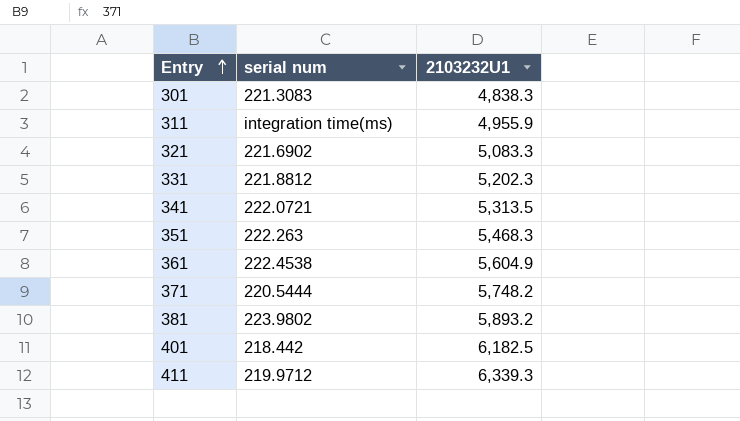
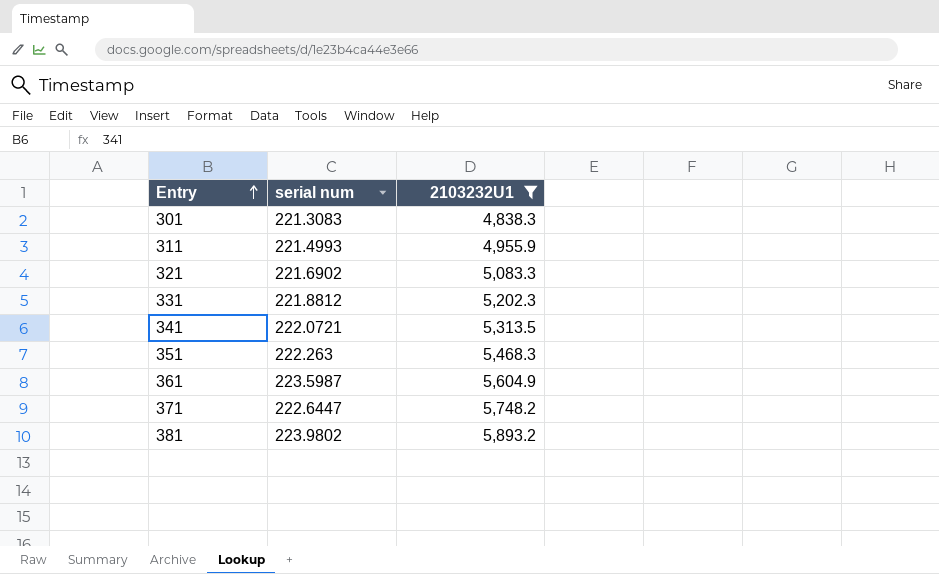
filter: none -> 2103232U1 <= 5,893.2
311 | serial num: integration time(ms) -> 221.4993
361 | serial num: 222.4538 -> 223.5987
371 | serial num: 220.5444 -> 222.6447

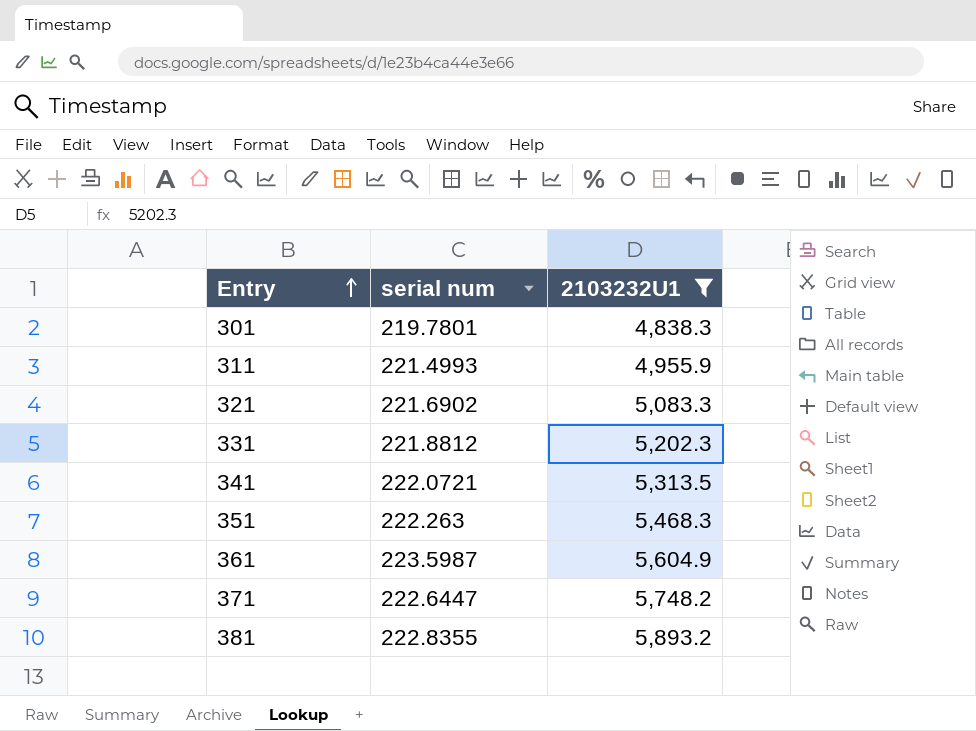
301 | serial num: 221.3083 -> 219.7801
381 | serial num: 223.9802 -> 222.8355

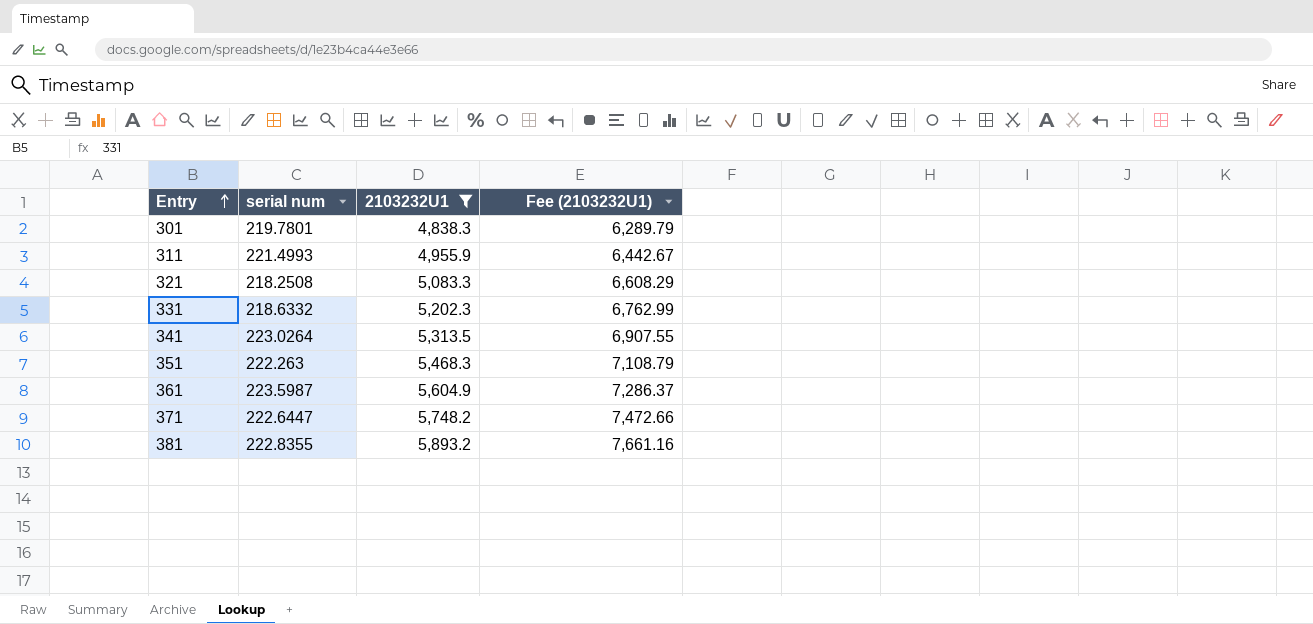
column Fee (2103232U1) | formula: none -> [2103232U1] * 1.3
321 | serial num: 221.6902 -> 218.2508
331 | serial num: 221.8812 -> 218.6332
341 | serial num: 222.0721 -> 223.0264

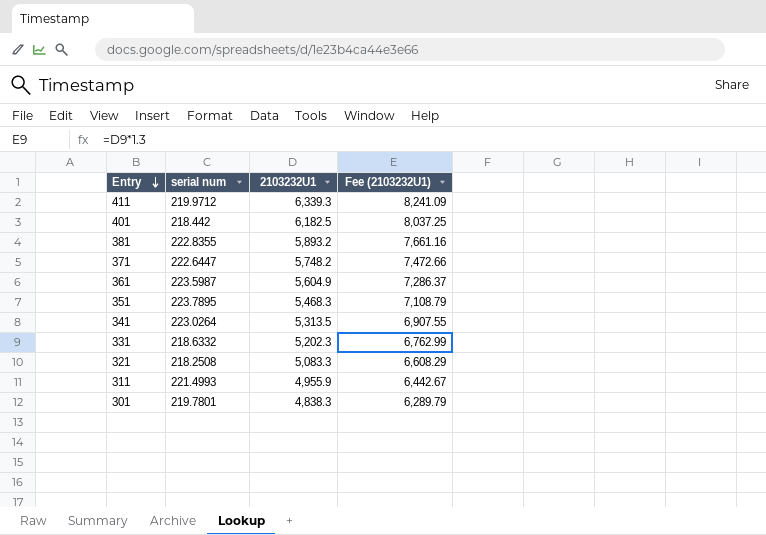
filter: 2103232U1 <= 5,893.2 -> none
row order: Entry ascending -> Entry descending
351 | serial num: 222.263 -> 223.7895

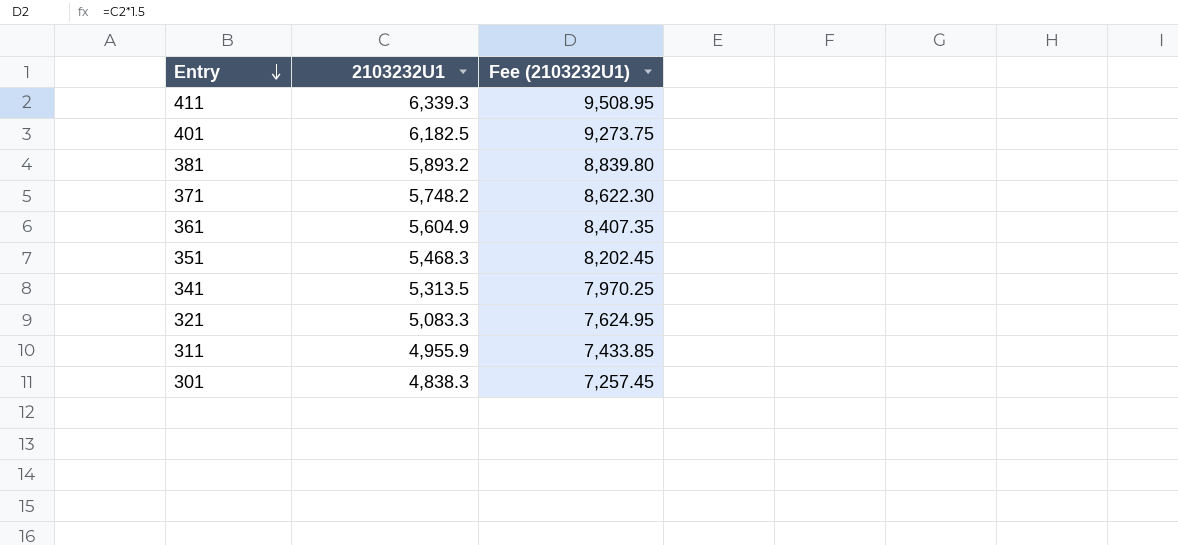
column serial num | position: 2 -> none
column Fee (2103232U1) | formula: [2103232U1] * 1.3 -> [2103232U1] * 1.5
row 331: 218.6332 | 5,202.3 | 6,762.99 -> none

